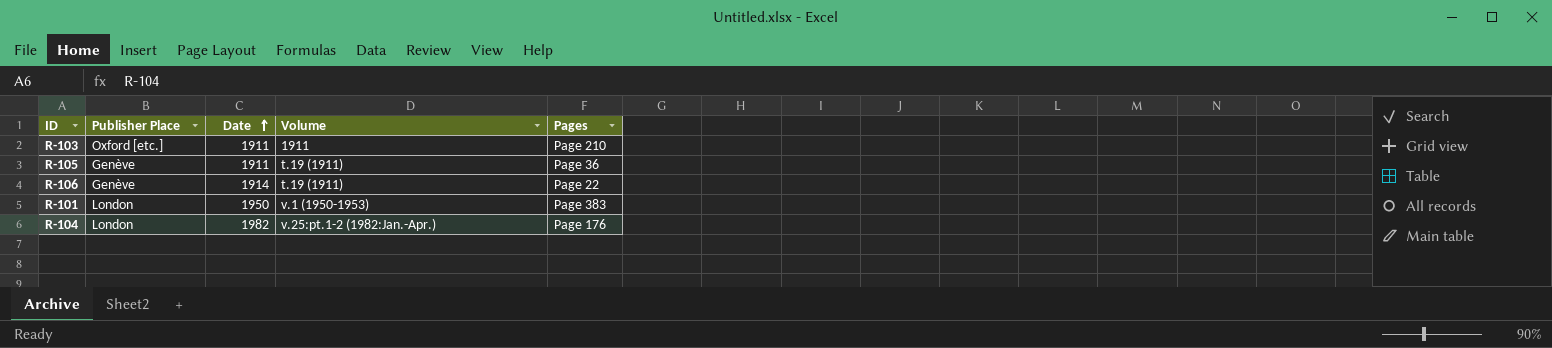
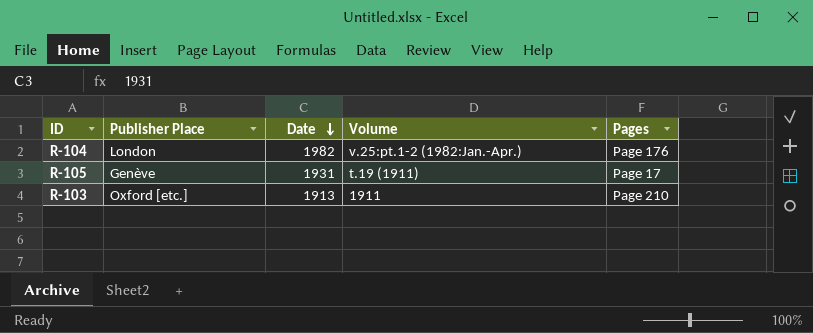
row order: Date ascending -> Date descending
row R-106: Genève | 1914 | t.19 (1911) | Page 22 -> none
row R-101: London | 1950 | v.1 (1950-1953) | Page 383 -> none
R-105 | Date: 1911 -> 1931
R-105 | Pages: Page 36 -> Page 17
R-103 | Date: 1911 -> 1913

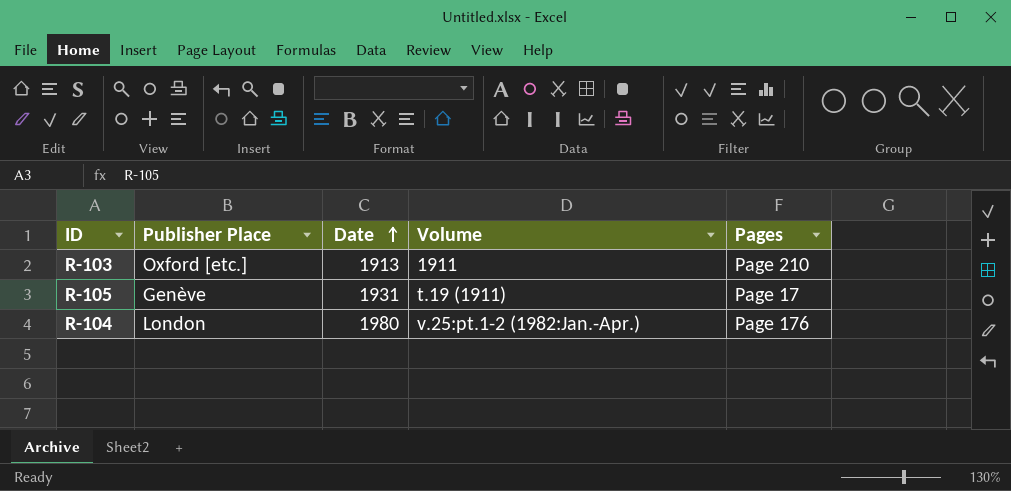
row order: Date descending -> Date ascending
R-104 | Date: 1982 -> 1980

